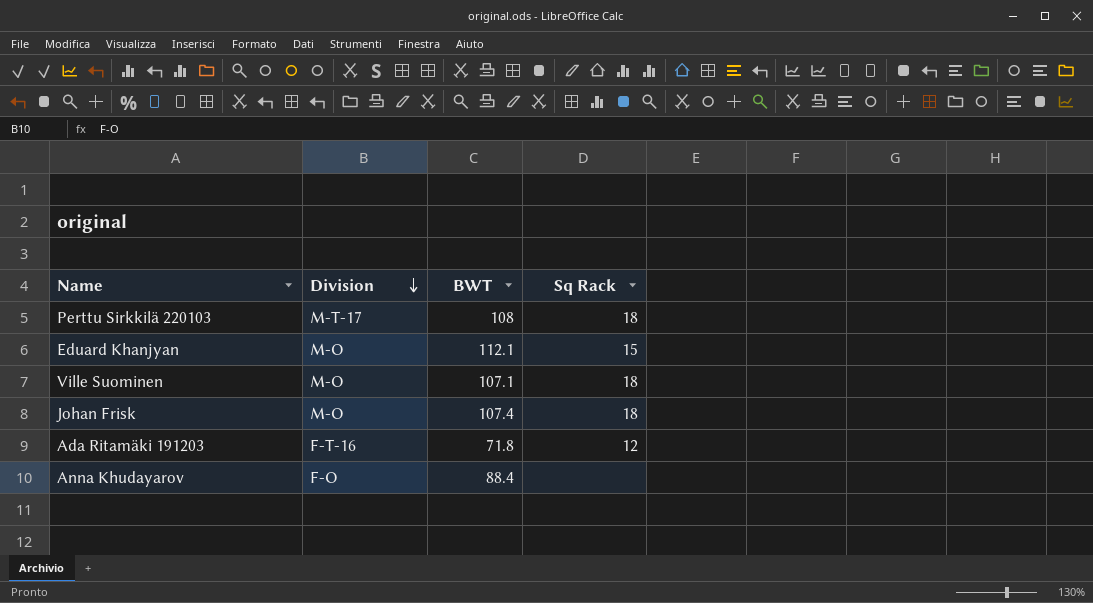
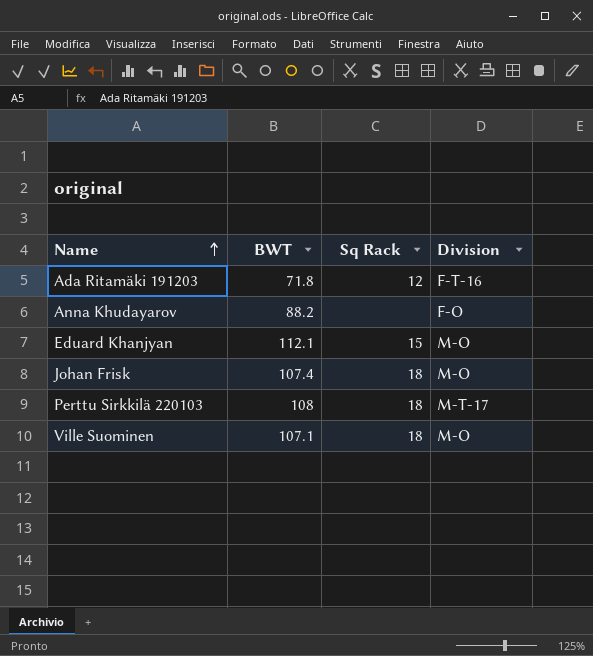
row order: Division descending -> Name ascending
column Division | position: 2 -> 4
Anna Khudayarov | BWT: 88.4 -> 88.2

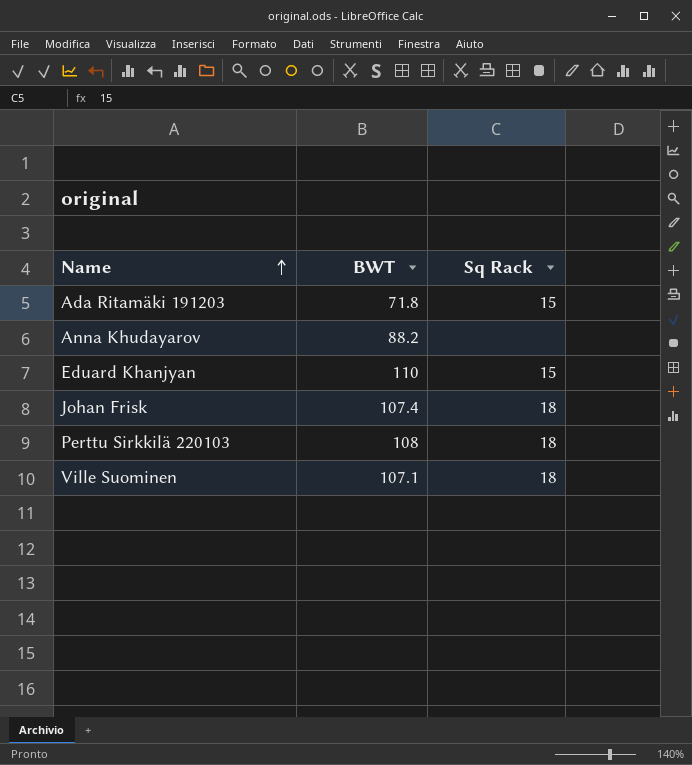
column Division | position: 4 -> none
Ada Ritamäki 191203 | Sq Rack: 12 -> 15
Eduard Khanjyan | BWT: 112.1 -> 110

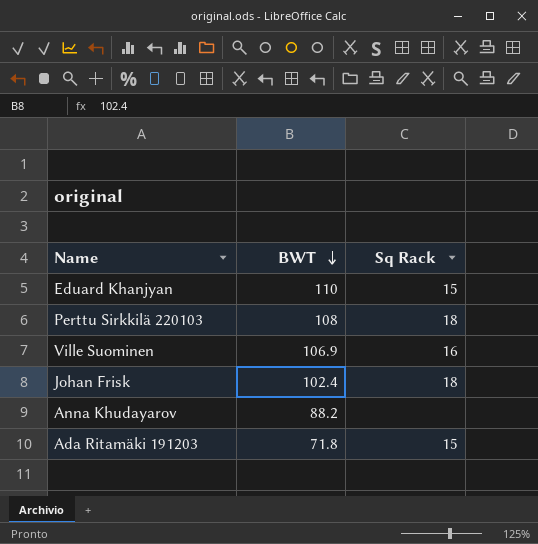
row order: Name ascending -> BWT descending
Ville Suominen | BWT: 107.1 -> 106.9
Ville Suominen | Sq Rack: 18 -> 16
Johan Frisk | BWT: 107.4 -> 102.4

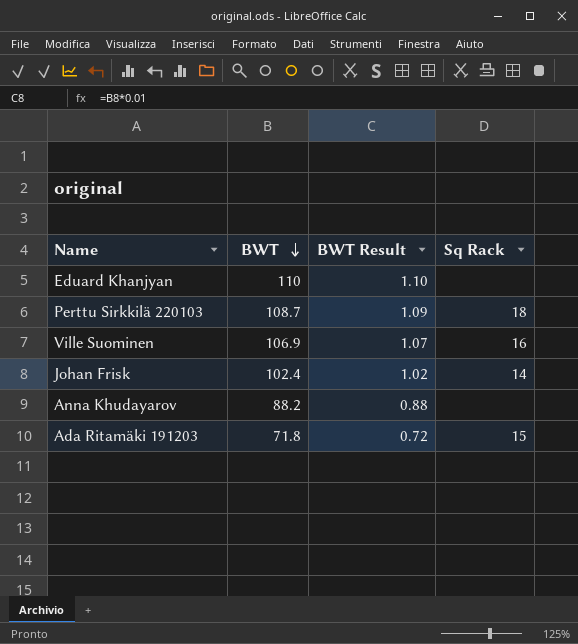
column BWT Result | formula: none -> [BWT] * 0.01
Eduard Khanjyan | Sq Rack: 15 -> none
Perttu Sirkkilä 220103 | BWT: 108 -> 108.7
Johan Frisk | Sq Rack: 18 -> 14

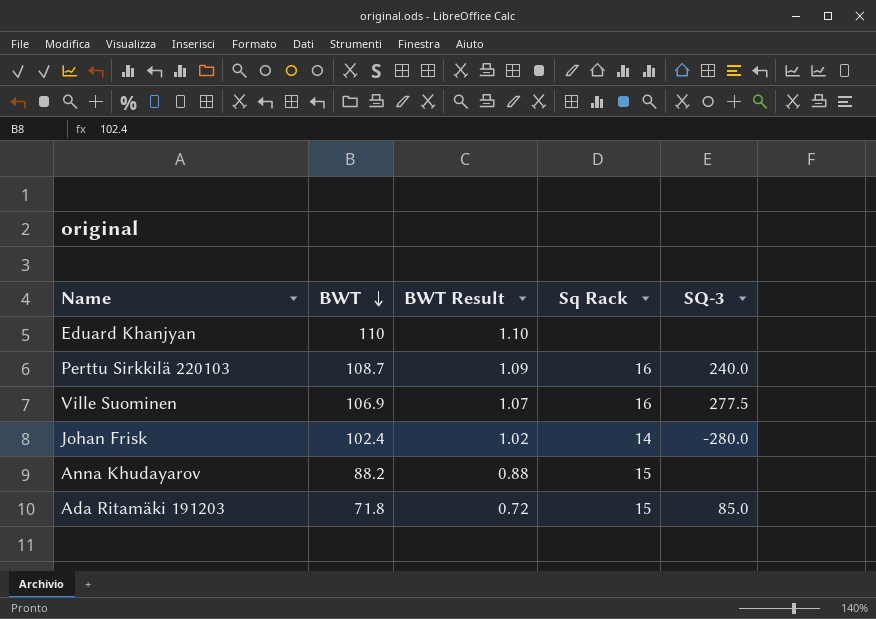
column SQ-3 | position: none -> 5
Perttu Sirkkilä 220103 | Sq Rack: 18 -> 16
Anna Khudayarov | Sq Rack: none -> 15

